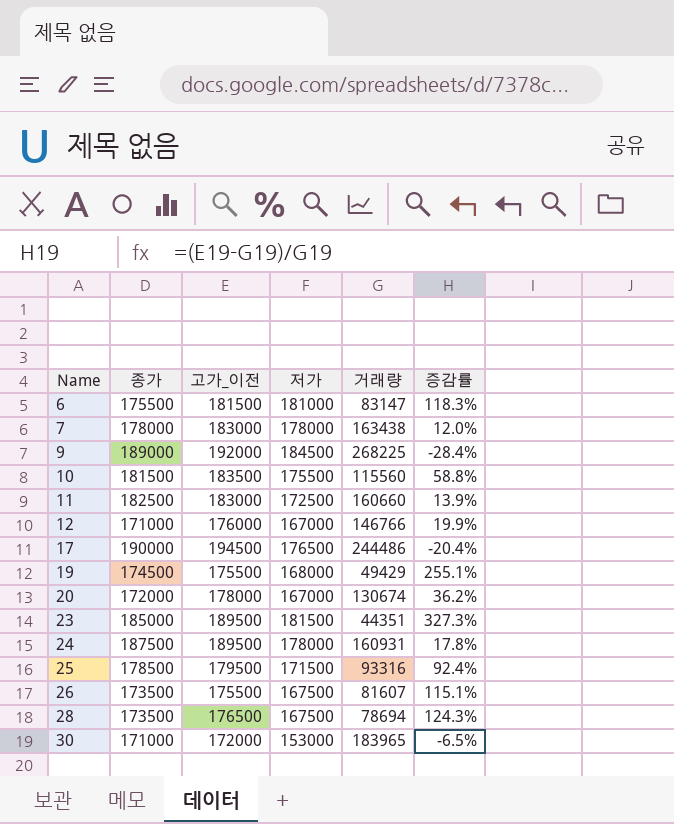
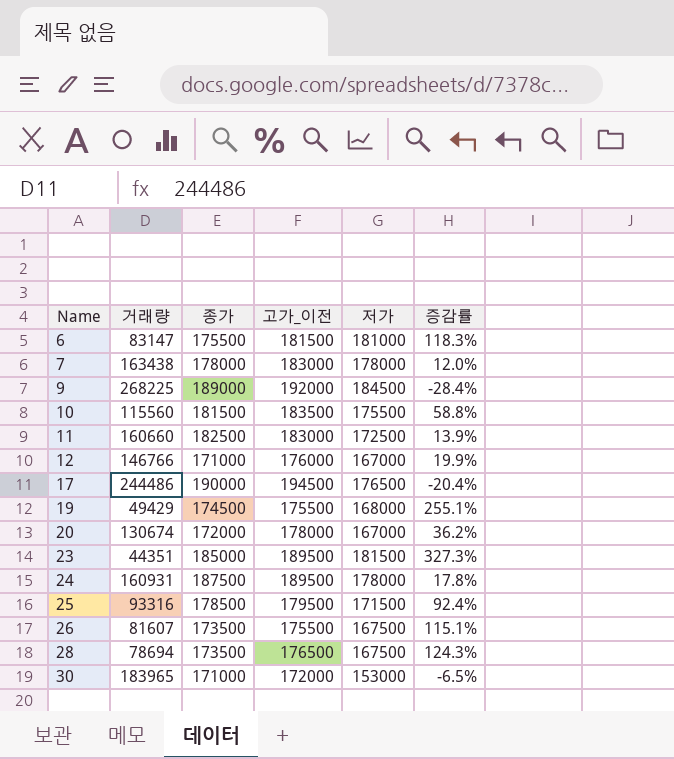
column 거래량 | position: 5 -> 2

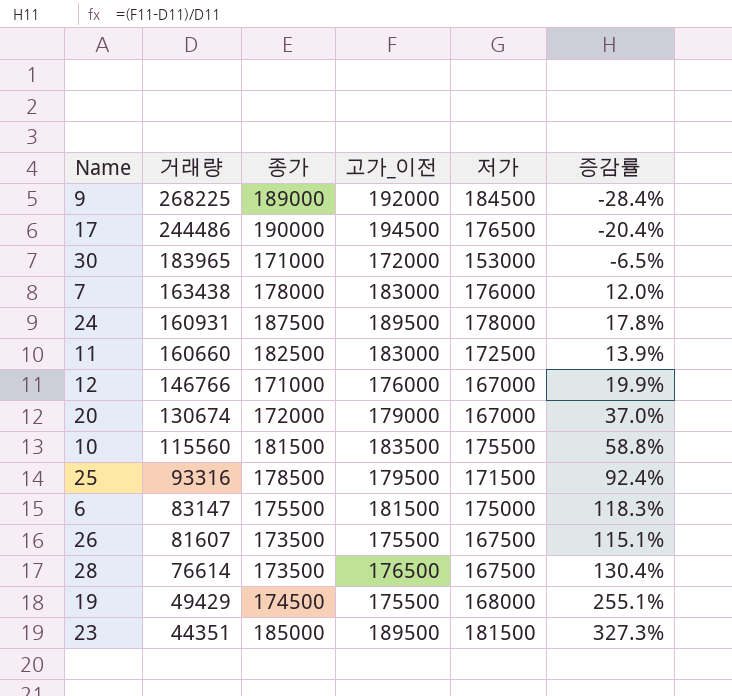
row order: Name ascending -> 거래량 descending
7 | 저가: 178000 -> 176000
20 | 고가_이전: 178000 -> 179000
20 | 증감률: 36.2% -> 37.0%
6 | 저가: 181000 -> 175000
28 | 거래량: 78694 -> 76614
28 | 증감률: 124.3% -> 130.4%

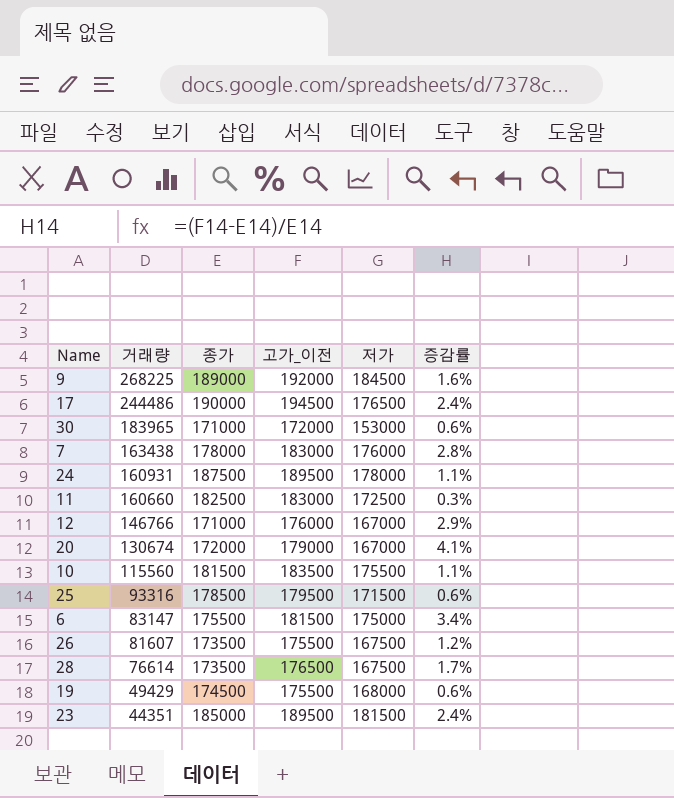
column 증감률 | formula: ([고가_이전] - [거래량]) / [거래량] -> ([고가_이전] - [종가]) / [종가]

